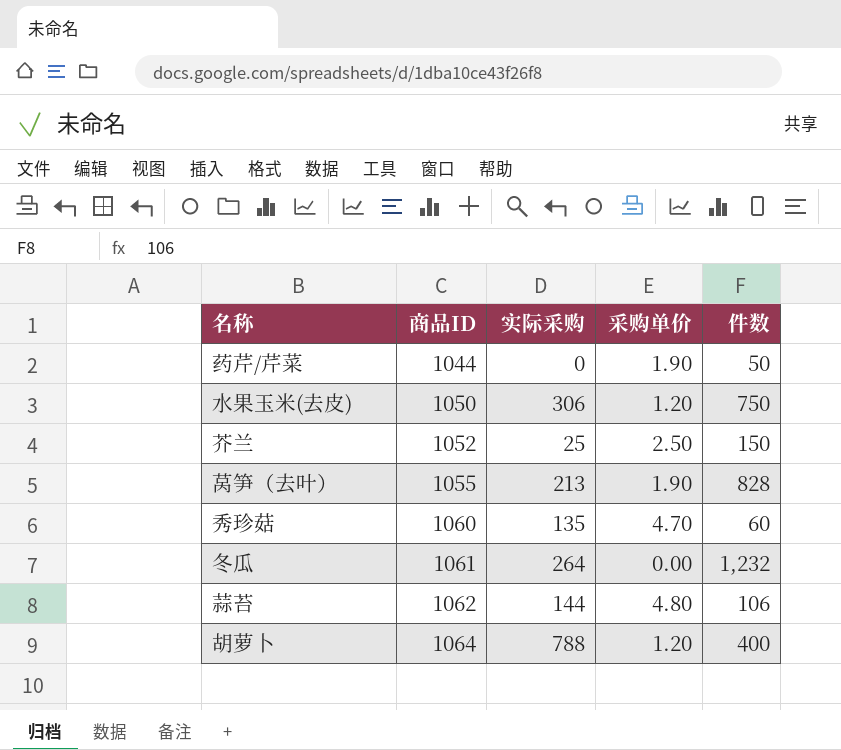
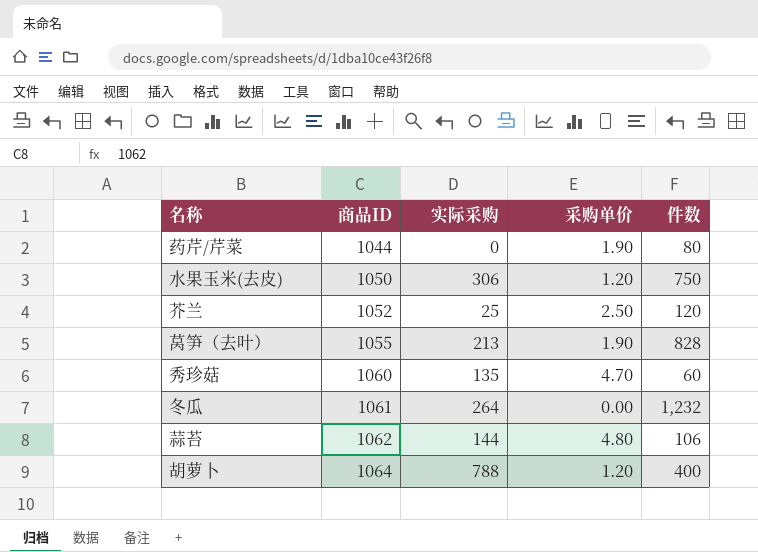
药芹/芹菜 | 件数: 50 -> 80
芥兰 | 件数: 150 -> 120

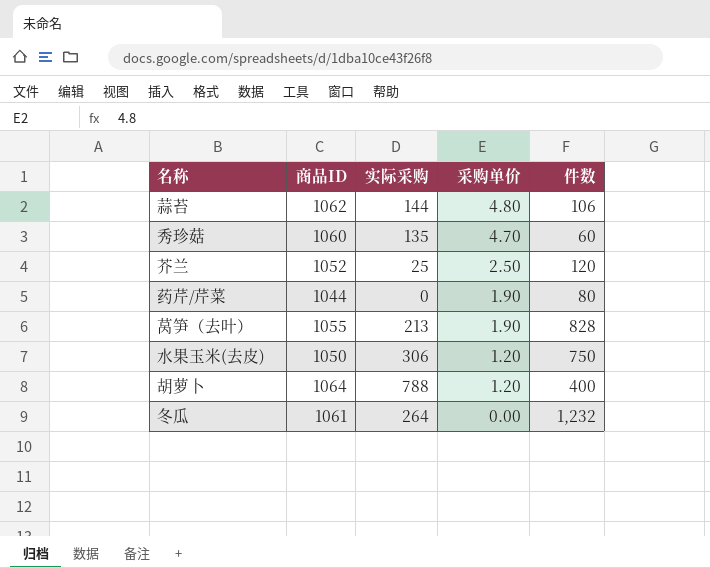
row order: 商品ID ascending -> 采购单价 descending

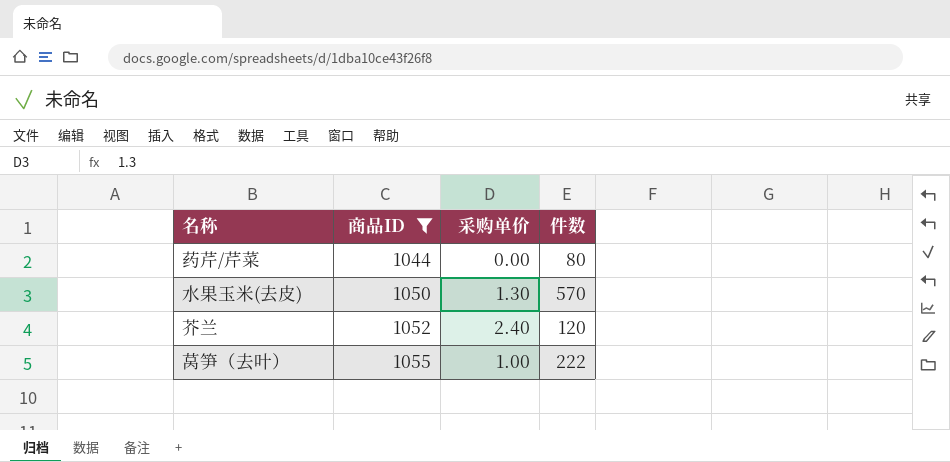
filter: none -> 商品ID <= 1055
row order: 采购单价 descending -> 商品ID ascending
column 实际采购 | position: 3 -> none
药芹/芹菜 | 采购单价: 1.90 -> 0.00
水果玉米(去皮) | 采购单价: 1.20 -> 1.30
水果玉米(去皮) | 件数: 750 -> 570
芥兰 | 采购单价: 2.50 -> 2.40
莴笋（去叶） | 采购单价: 1.90 -> 1.00
莴笋（去叶） | 件数: 828 -> 222

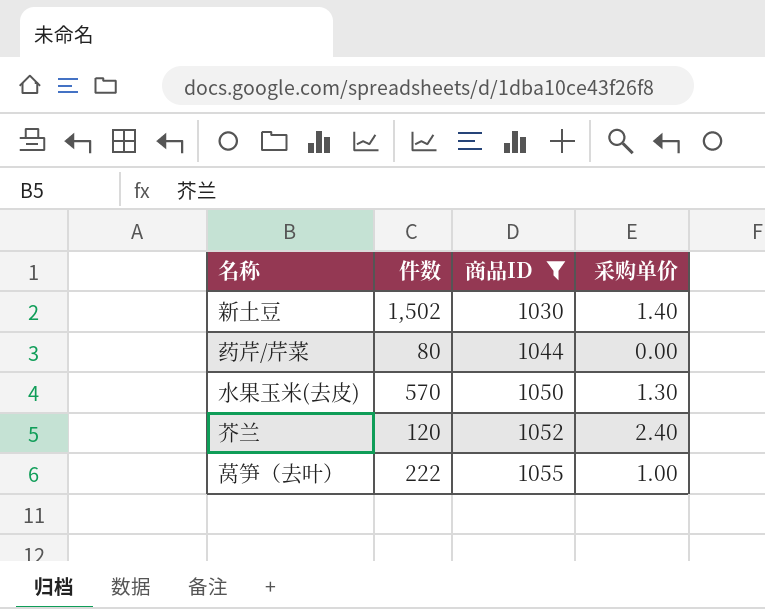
column 件数 | position: 4 -> 2
row 新土豆: none -> 1,502 | 1030 | 1.40

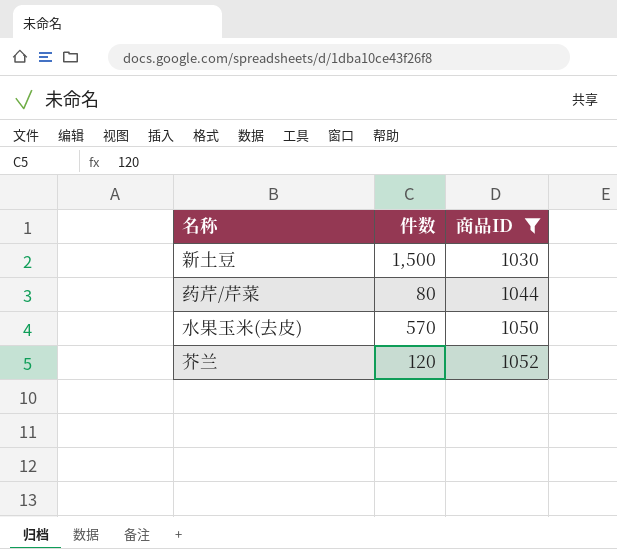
column 采购单价 | position: 4 -> none
row 莴笋（去叶）: 222 | 1055 | 1.00 -> none
新土豆 | 件数: 1,502 -> 1,500

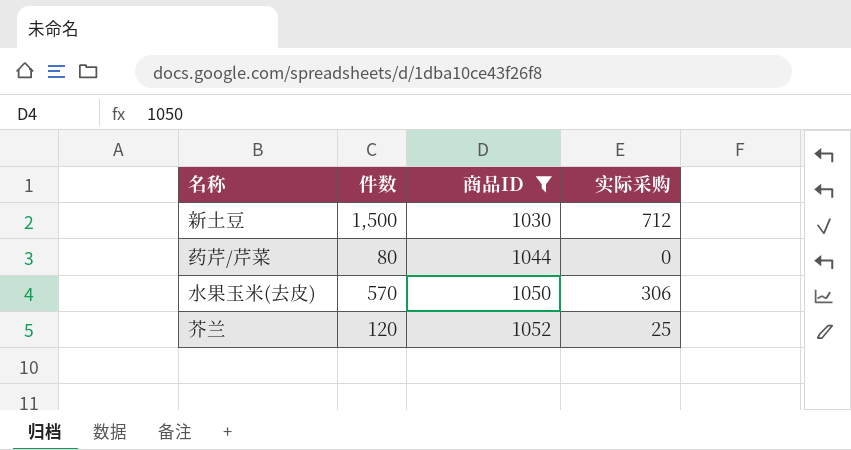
column 实际采购 | position: none -> 4

